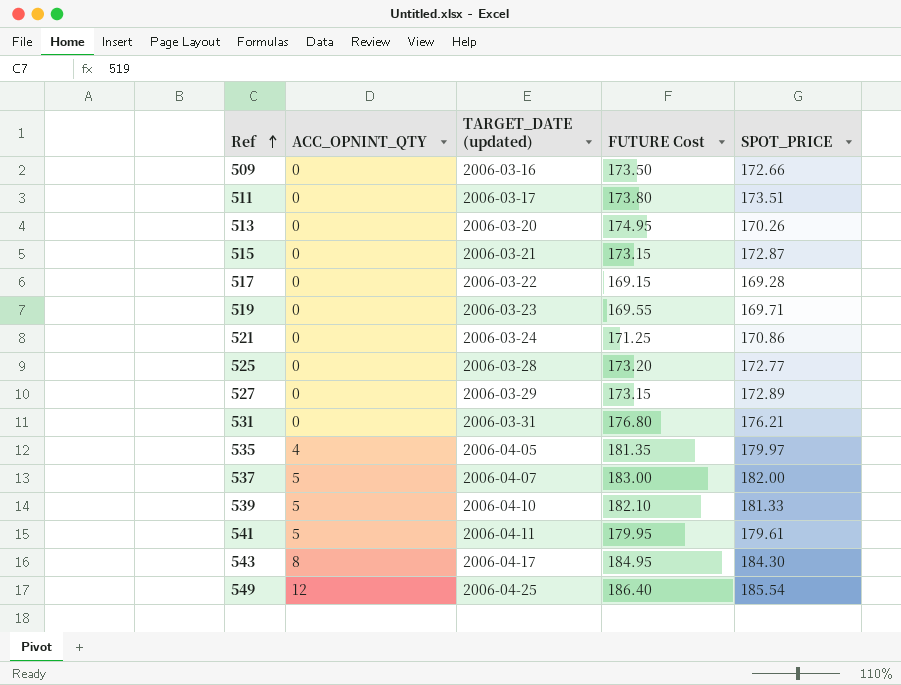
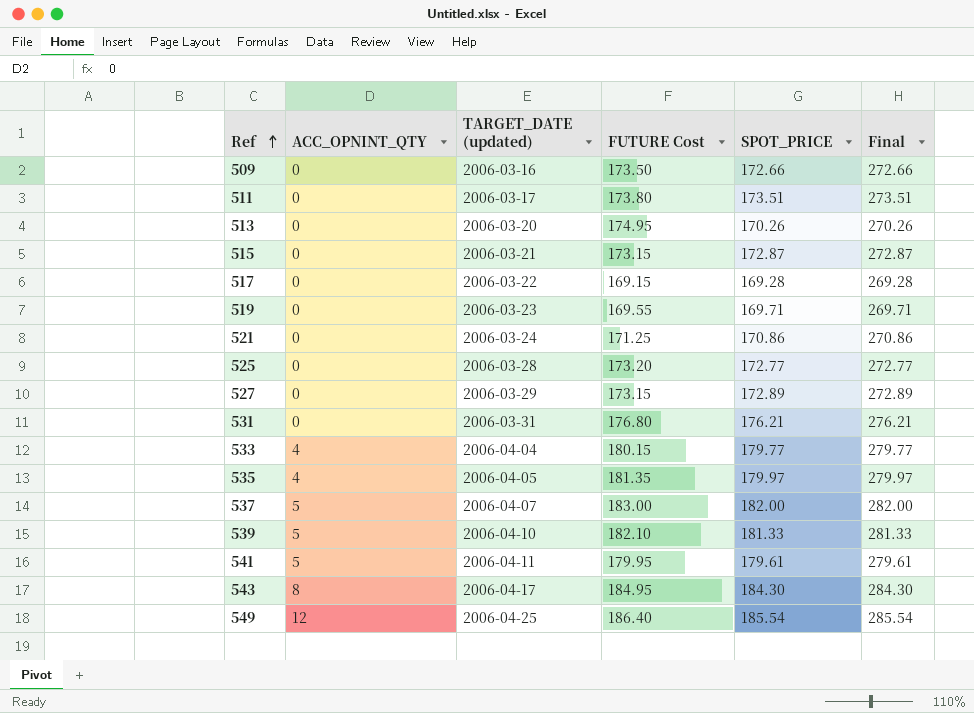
column Final | formula: none -> [SPOT_PRICE] + 100
row 533: none -> 4 | 2006-04-04 | 180.15 | 179.77 | 279.77

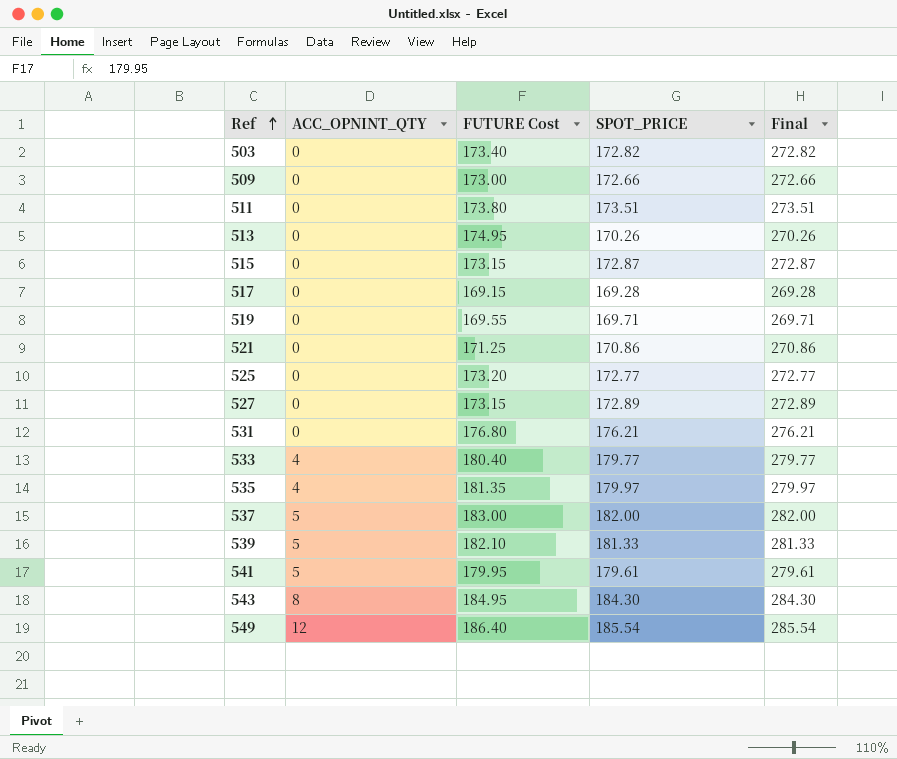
column TARGET_DATE (updated) | position: 3 -> none
row 503: none -> 0 | 173.40 | 172.82 | 272.82
509 | FUTURE Cost: 173.50 -> 173.00
533 | FUTURE Cost: 180.15 -> 180.40

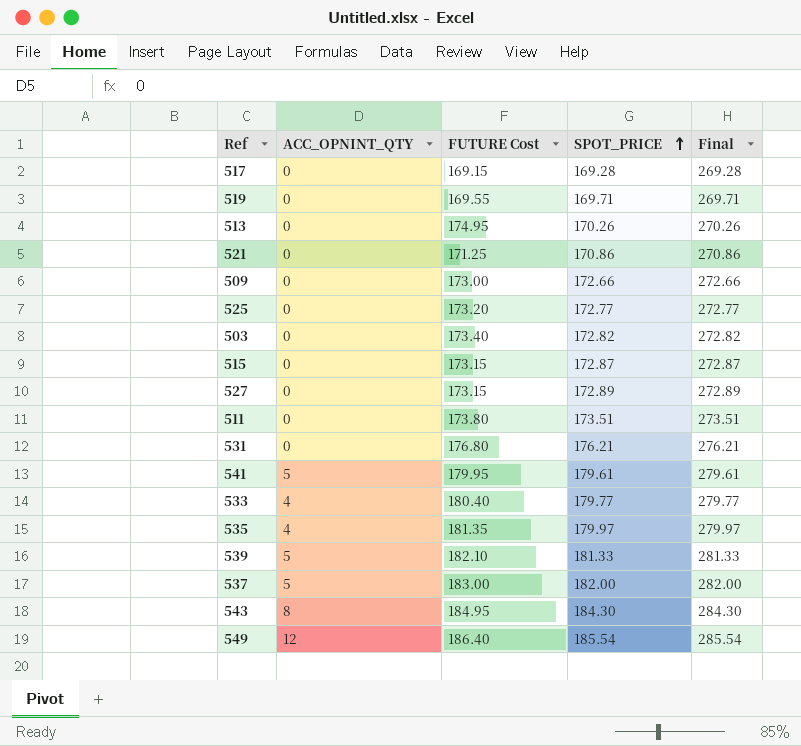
row order: Ref ascending -> SPOT_PRICE ascending

